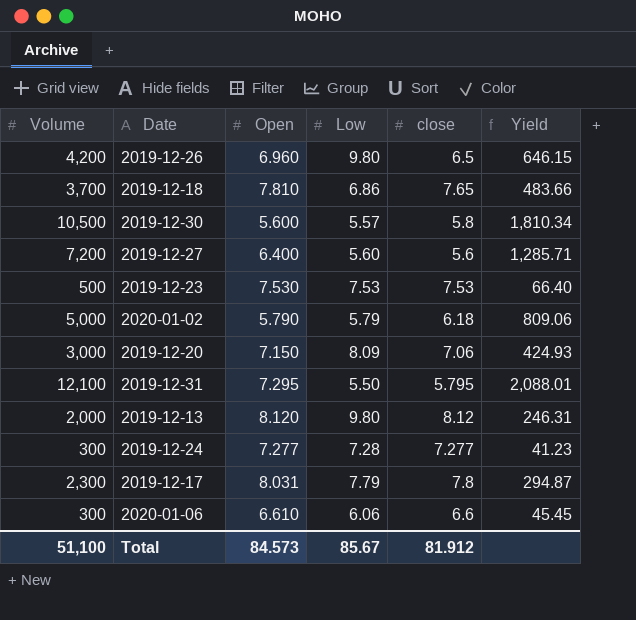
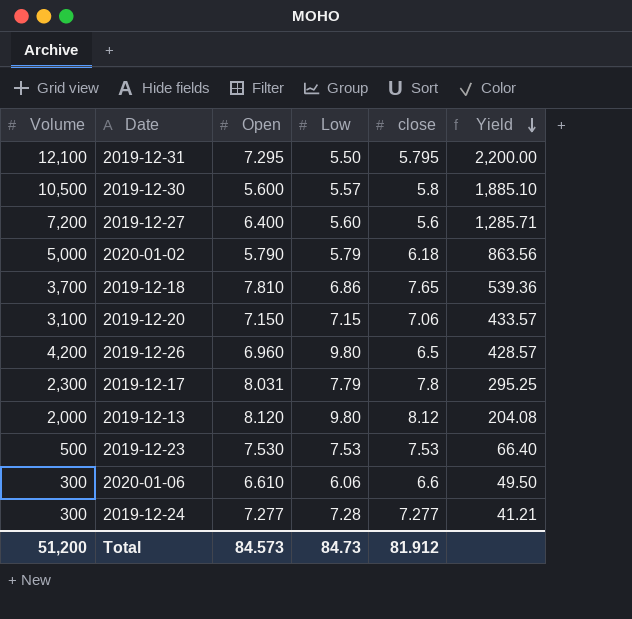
row order: none -> Yield descending
column Yield | formula: [Volume] / [close] -> [Volume] / [Low]
2019-12-20 | Volume: 3,000 -> 3,100
2019-12-20 | Low: 8.09 -> 7.15
Total | Volume: 51,100 -> 51,200
Total | Low: 85.67 -> 84.73

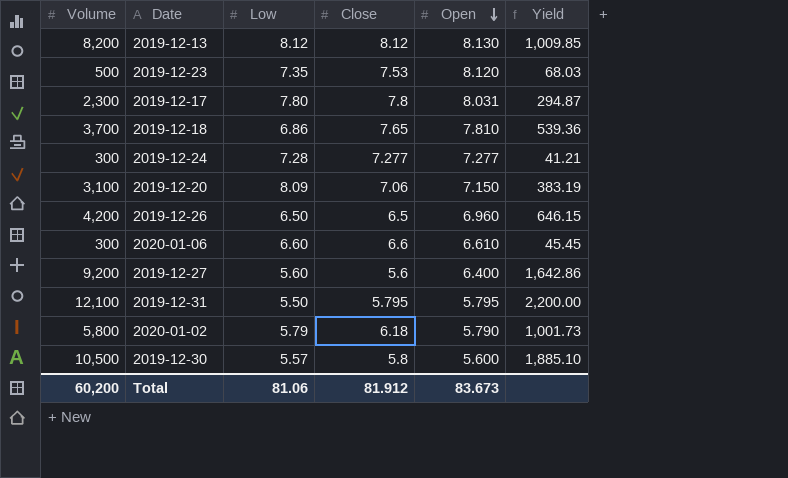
row order: Yield descending -> Open descending
column name: close -> Close
column Open | position: 3 -> 5
2019-12-13 | Volume: 2,000 -> 8,200
2019-12-13 | Low: 9.80 -> 8.12
2019-12-13 | Open: 8.120 -> 8.130
2019-12-13 | Yield: 204.08 -> 1,009.85
2019-12-23 | Low: 7.53 -> 7.35
2019-12-23 | Open: 7.530 -> 8.120
2019-12-23 | Yield: 66.40 -> 68.03
2019-12-17 | Low: 7.79 -> 7.80
2019-12-17 | Yield: 295.25 -> 294.87
2019-12-20 | Low: 7.15 -> 8.09
2019-12-20 | Yield: 433.57 -> 383.19
2019-12-26 | Low: 9.80 -> 6.50
2019-12-26 | Yield: 428.57 -> 646.15
2020-01-06 | Low: 6.06 -> 6.60
2020-01-06 | Yield: 49.50 -> 45.45
2019-12-27 | Volume: 7,200 -> 9,200
2019-12-27 | Yield: 1,285.71 -> 1,642.86
2019-12-31 | Open: 7.295 -> 5.795
2020-01-02 | Volume: 5,000 -> 5,800
2020-01-02 | Yield: 863.56 -> 1,001.73
Total | Volume: 51,200 -> 60,200
Total | Low: 84.73 -> 81.06
Total | Open: 84.573 -> 83.673

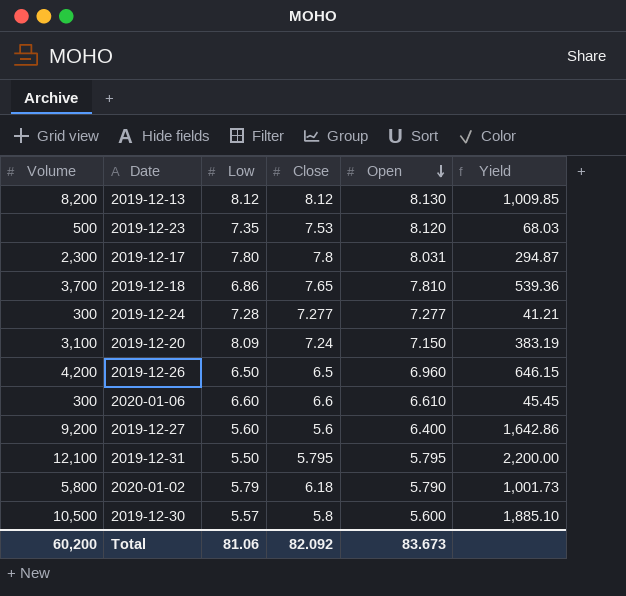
2019-12-20 | Close: 7.06 -> 7.24
Total | Close: 81.912 -> 82.092

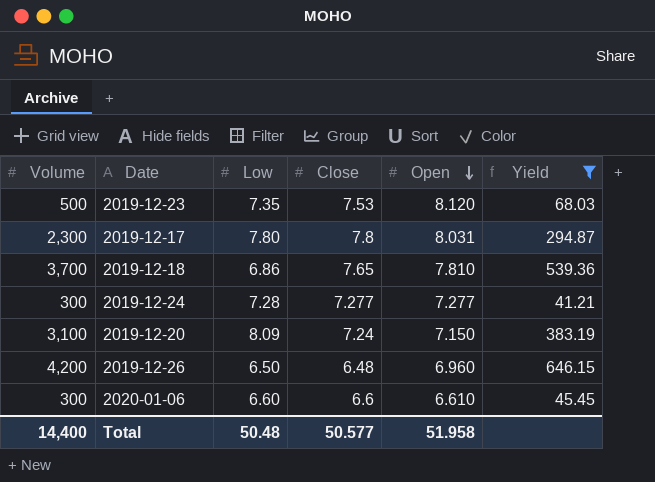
filter: none -> Yield <= 646.15
2019-12-26 | Close: 6.5 -> 6.48
Total | Volume: 60,200 -> 14,400
Total | Low: 81.06 -> 50.48
Total | Close: 82.092 -> 50.577
Total | Open: 83.673 -> 51.958

